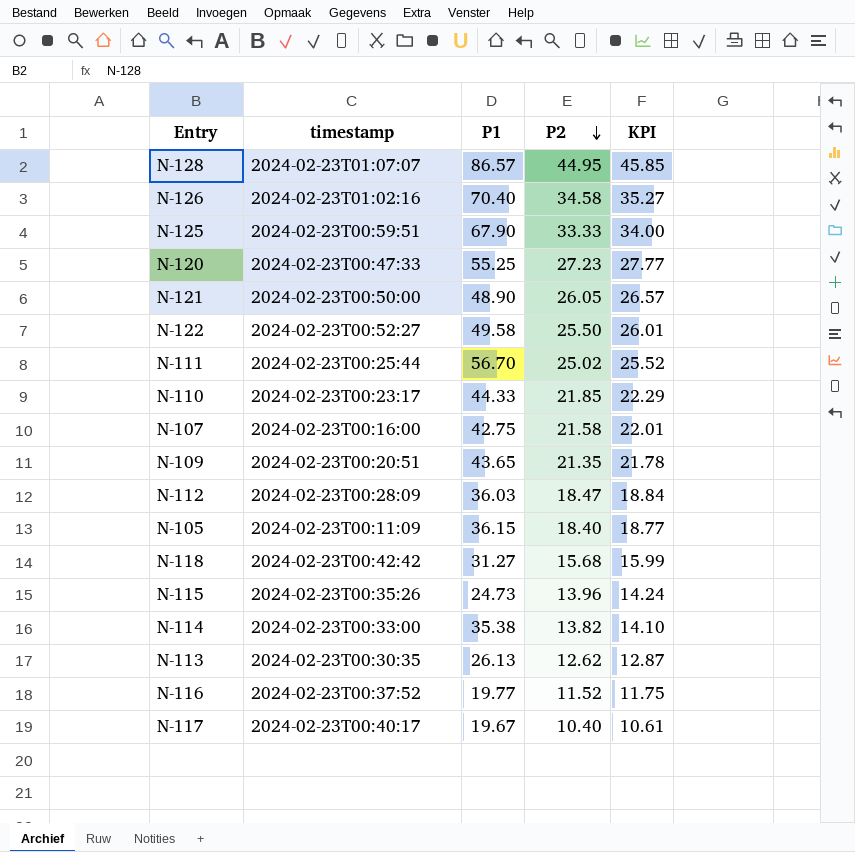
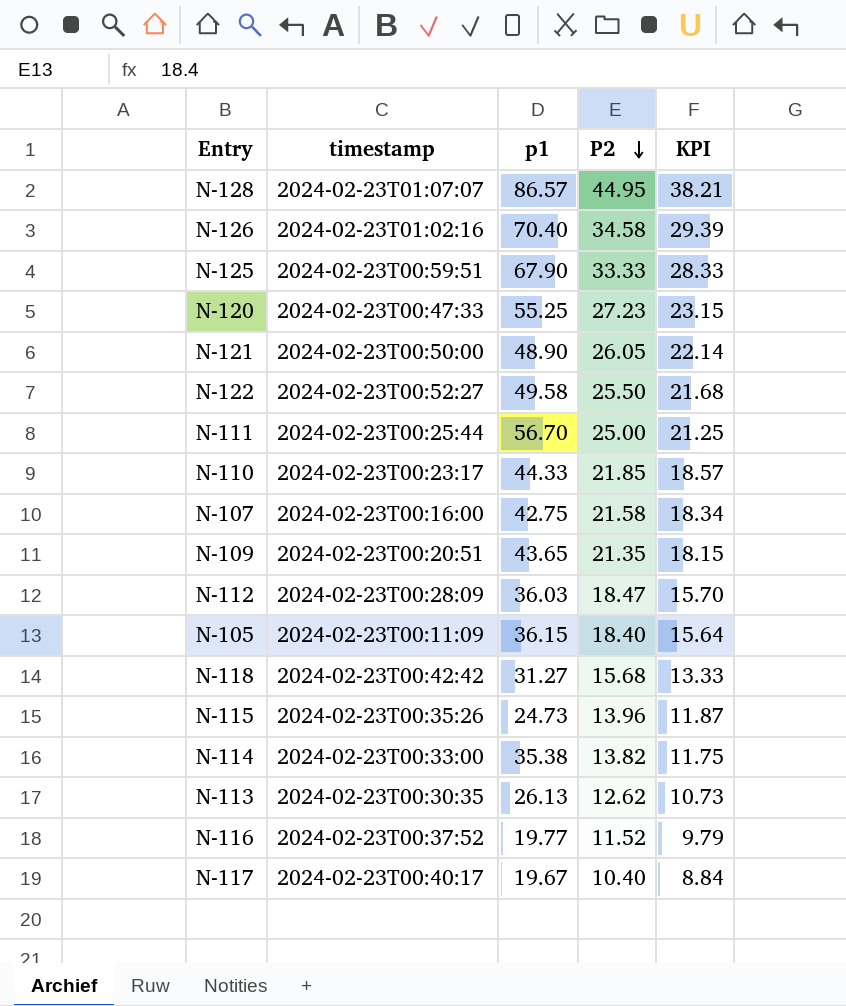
column name: P1 -> p1
column KPI | formula: [P2] * 1.02 -> [P2] * 0.85
N-111 | P2: 25.02 -> 25.00

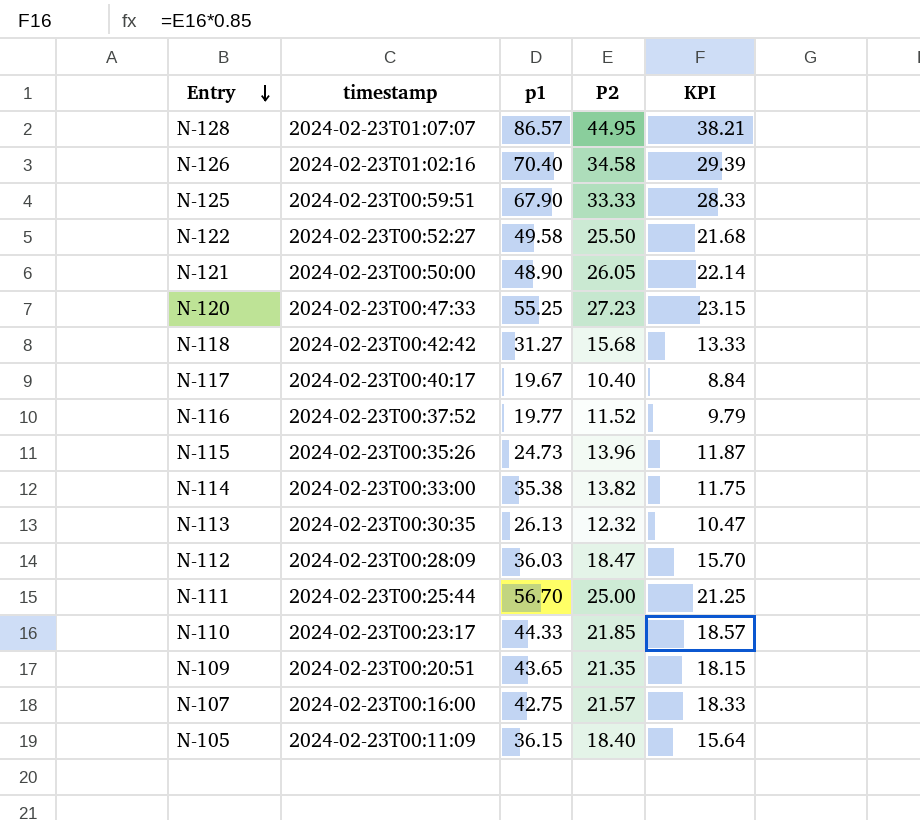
row order: P2 descending -> Entry descending
N-113 | P2: 12.62 -> 12.32
N-113 | KPI: 10.73 -> 10.47
N-107 | P2: 21.58 -> 21.57
N-107 | KPI: 18.34 -> 18.33

